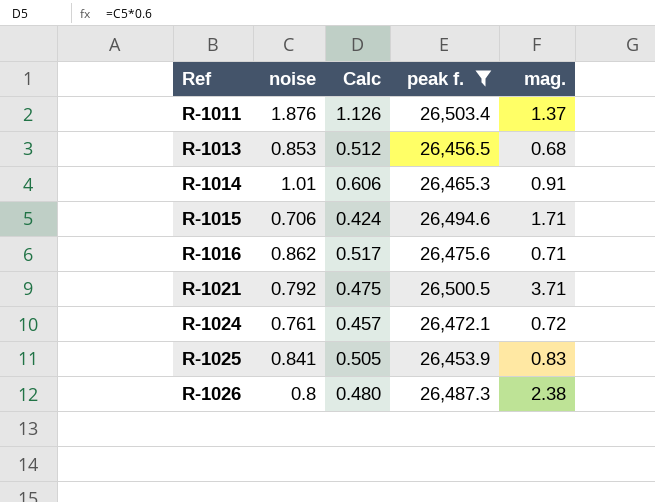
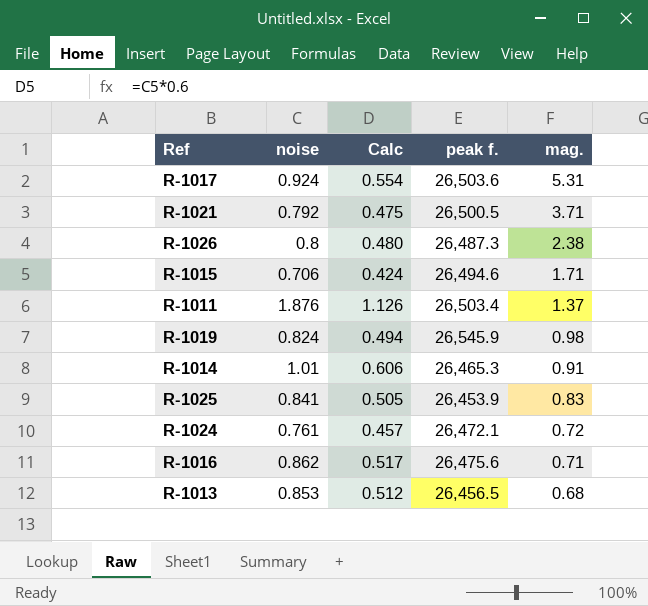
filter: peak f. <= 26,503.4 -> none
row order: Ref ascending -> mag. descending

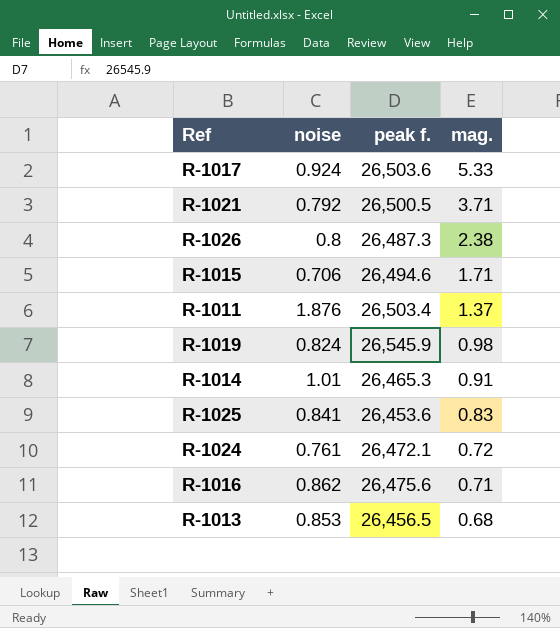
column Calc | formula: [noise] * 0.6 -> none
R-1017 | mag.: 5.31 -> 5.33
R-1025 | peak f.: 26,453.9 -> 26,453.6

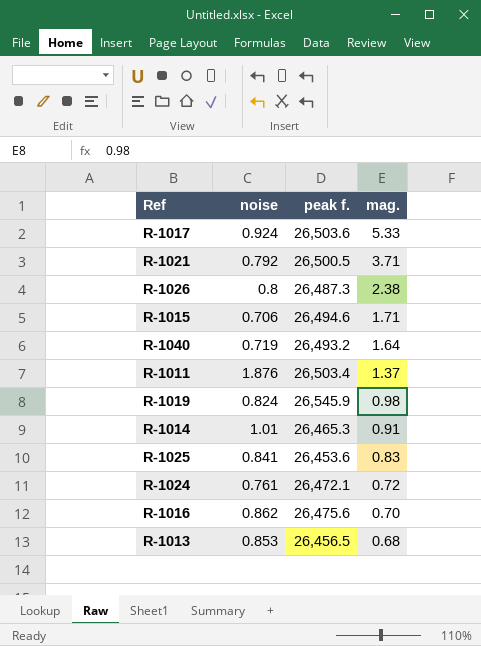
row R-1040: none -> 0.719 | 26,493.2 | 1.64
R-1016 | mag.: 0.71 -> 0.70

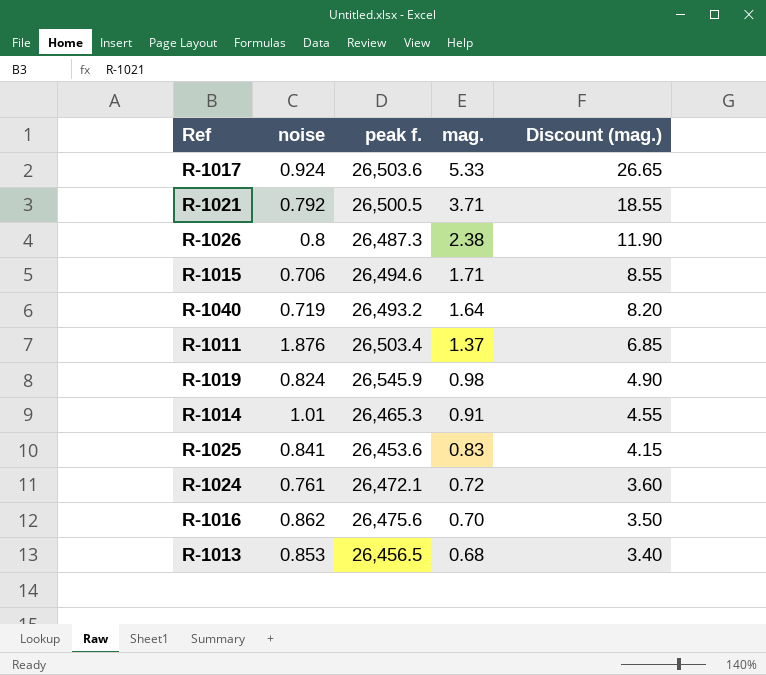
column Discount (mag.) | formula: none -> [mag.] * 5

